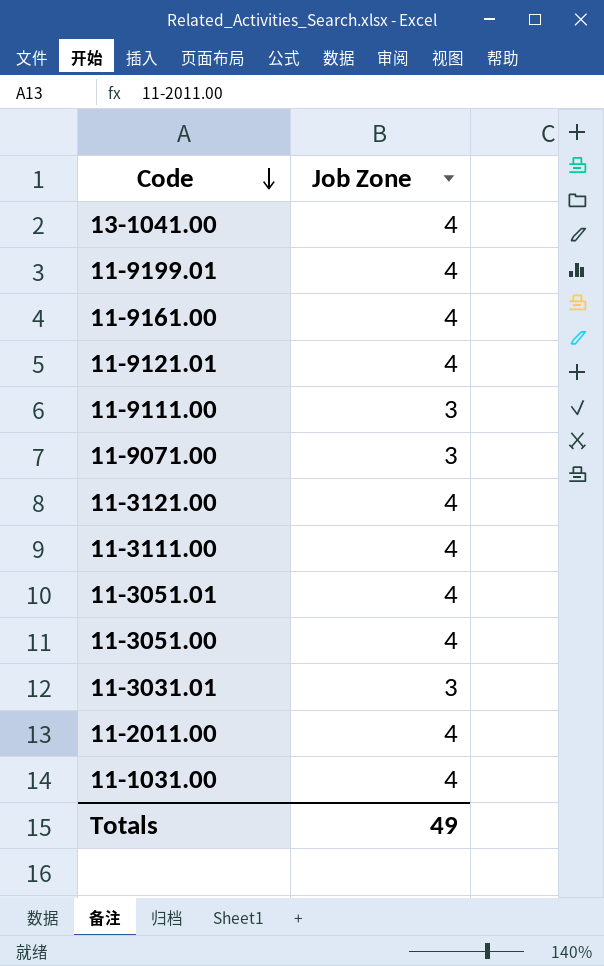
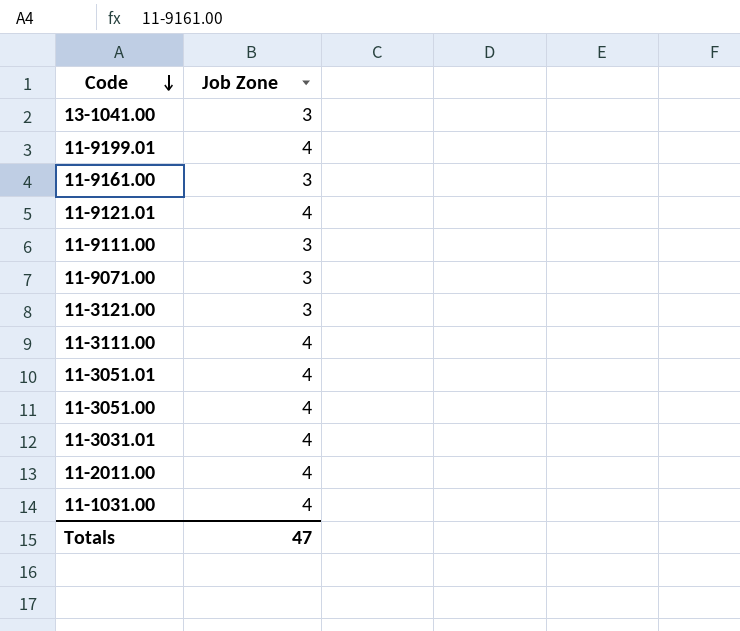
13-1041.00 | Job Zone: 4 -> 3
11-9161.00 | Job Zone: 4 -> 3
11-3121.00 | Job Zone: 4 -> 3
11-3031.01 | Job Zone: 3 -> 4
Totals | Job Zone: 49 -> 47

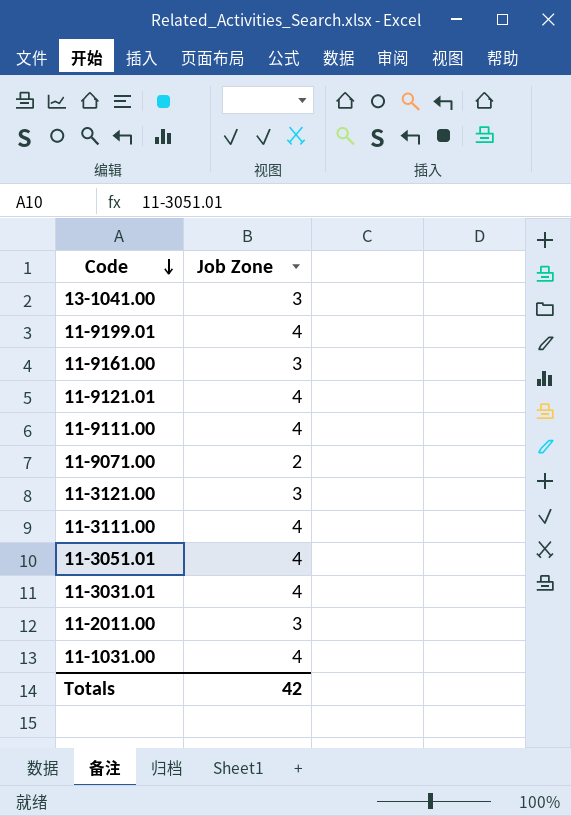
row 11-3051.00: 4 -> none
11-9111.00 | Job Zone: 3 -> 4
11-9071.00 | Job Zone: 3 -> 2
11-2011.00 | Job Zone: 4 -> 3
Totals | Job Zone: 47 -> 42

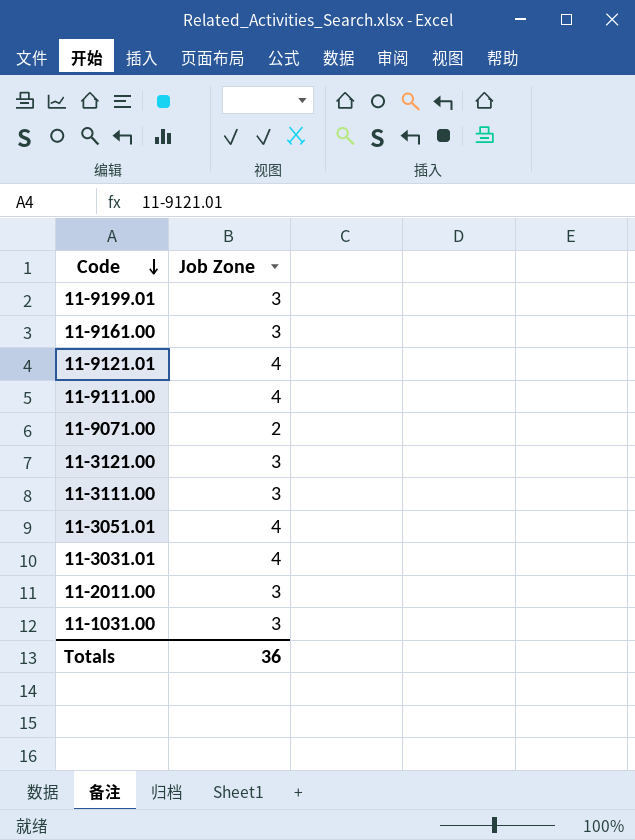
row 13-1041.00: 3 -> none
11-9199.01 | Job Zone: 4 -> 3
11-3111.00 | Job Zone: 4 -> 3
11-1031.00 | Job Zone: 4 -> 3
Totals | Job Zone: 42 -> 36

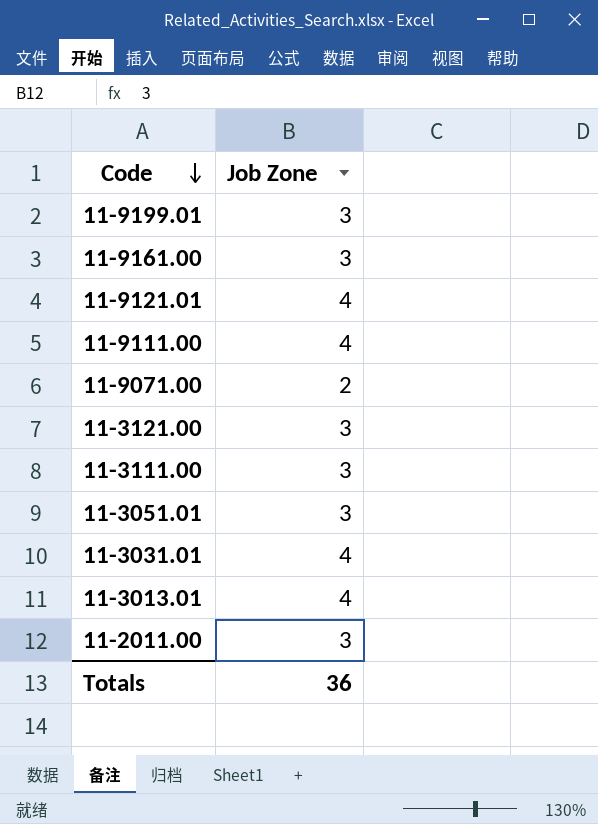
row 11-1031.00: 3 -> none
11-3051.01 | Job Zone: 4 -> 3
row 11-3013.01: none -> 4

